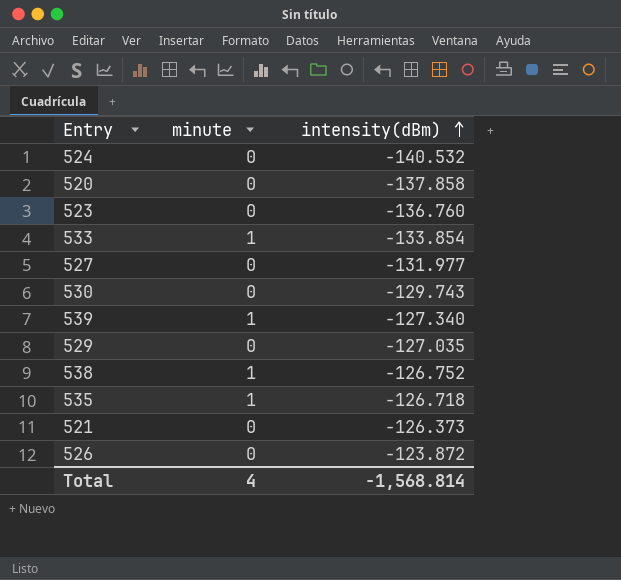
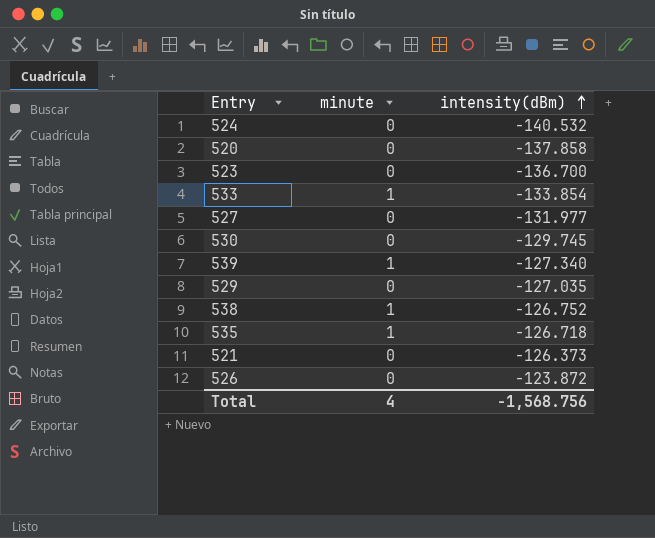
523 | intensity(dBm): -136.760 -> -136.700
530 | intensity(dBm): -129.743 -> -129.745
Total | intensity(dBm): -1,568.814 -> -1,568.756

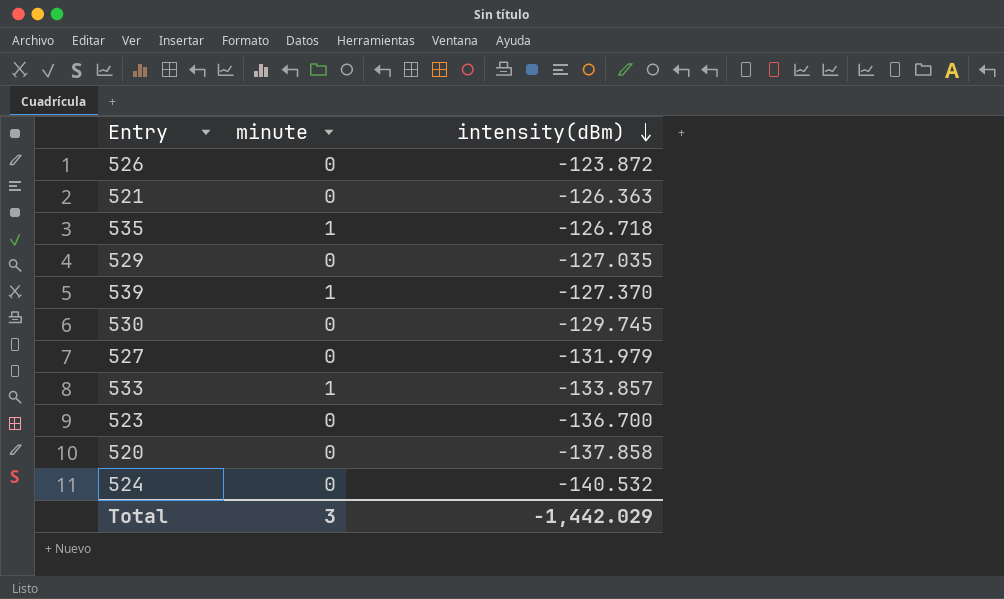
row order: intensity(dBm) ascending -> intensity(dBm) descending
row 538: 1 | -126.752 -> none
521 | intensity(dBm): -126.373 -> -126.363
539 | intensity(dBm): -127.340 -> -127.370
527 | intensity(dBm): -131.977 -> -131.979
533 | intensity(dBm): -133.854 -> -133.857
Total | minute: 4 -> 3
Total | intensity(dBm): -1,568.756 -> -1,442.029

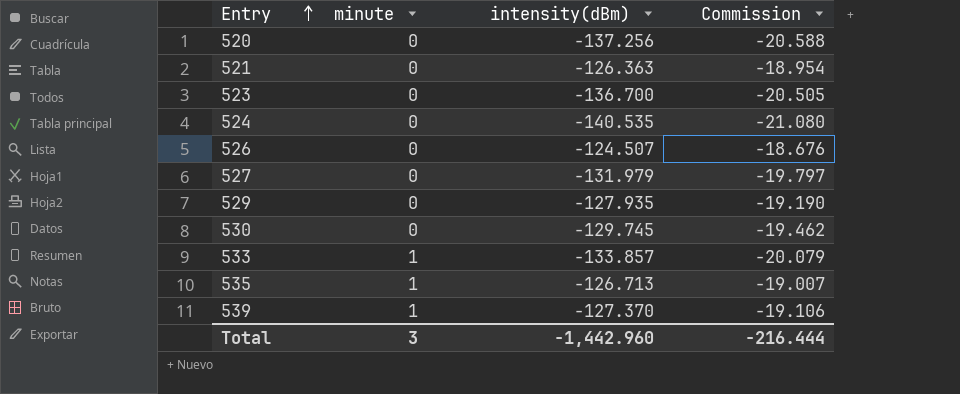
row order: intensity(dBm) descending -> Entry ascending
column Commission | formula: none -> [intensity(dBm)] * 0.15
520 | intensity(dBm): -137.858 -> -137.256
524 | intensity(dBm): -140.532 -> -140.535
526 | intensity(dBm): -123.872 -> -124.507
529 | intensity(dBm): -127.035 -> -127.935
535 | intensity(dBm): -126.718 -> -126.713
Total | intensity(dBm): -1,442.029 -> -1,442.960

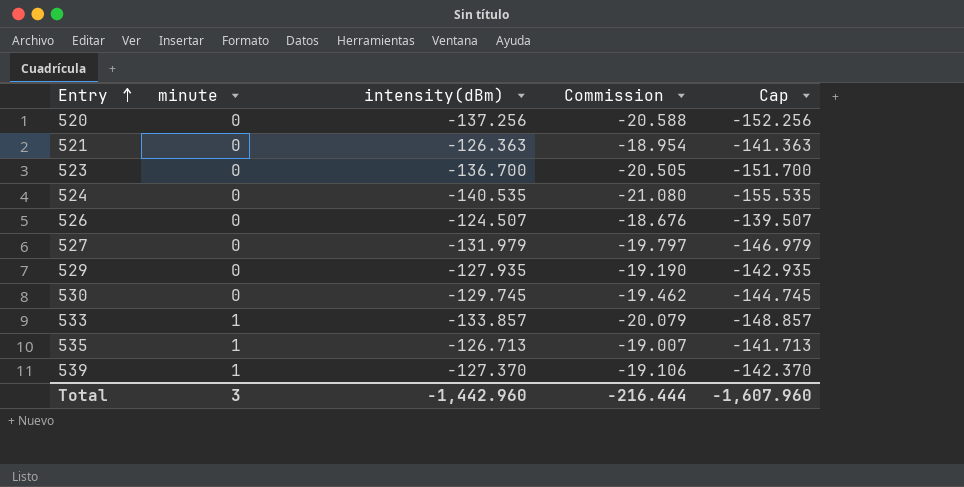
column Cap | formula: none -> [intensity(dBm)] - 15

